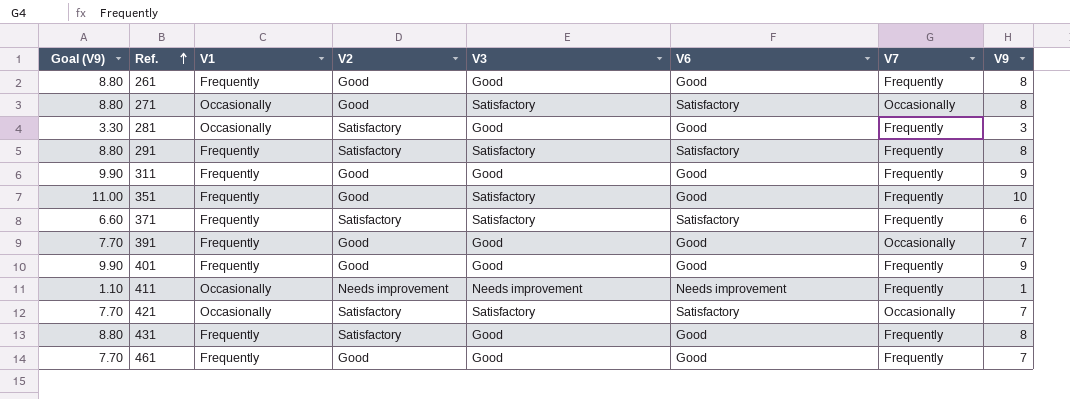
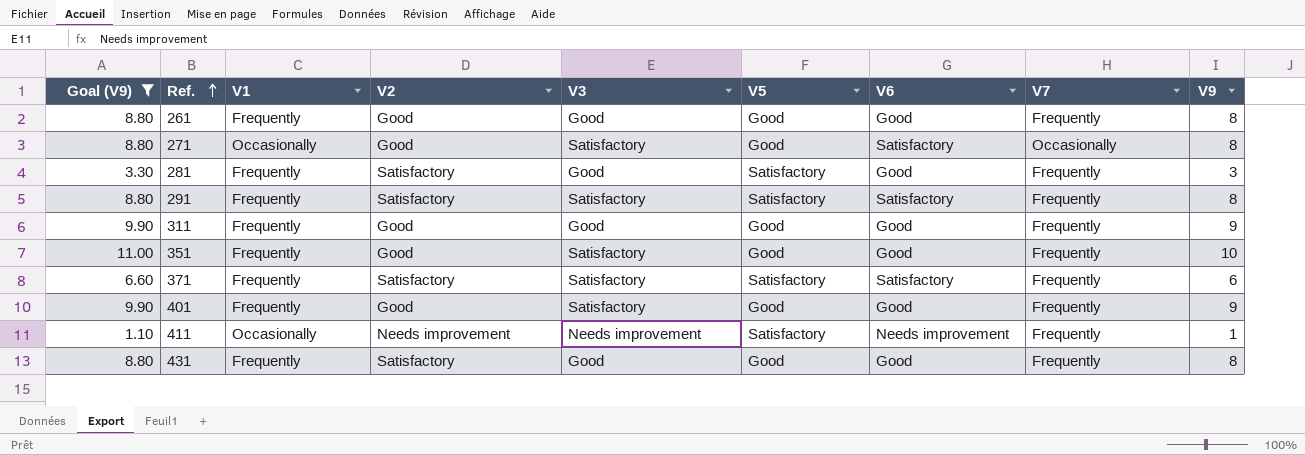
filter: none -> Goal (V9) != 7.70
column V5 | position: none -> 6
281 | V1: Occasionally -> Frequently
401 | V3: Good -> Satisfactory

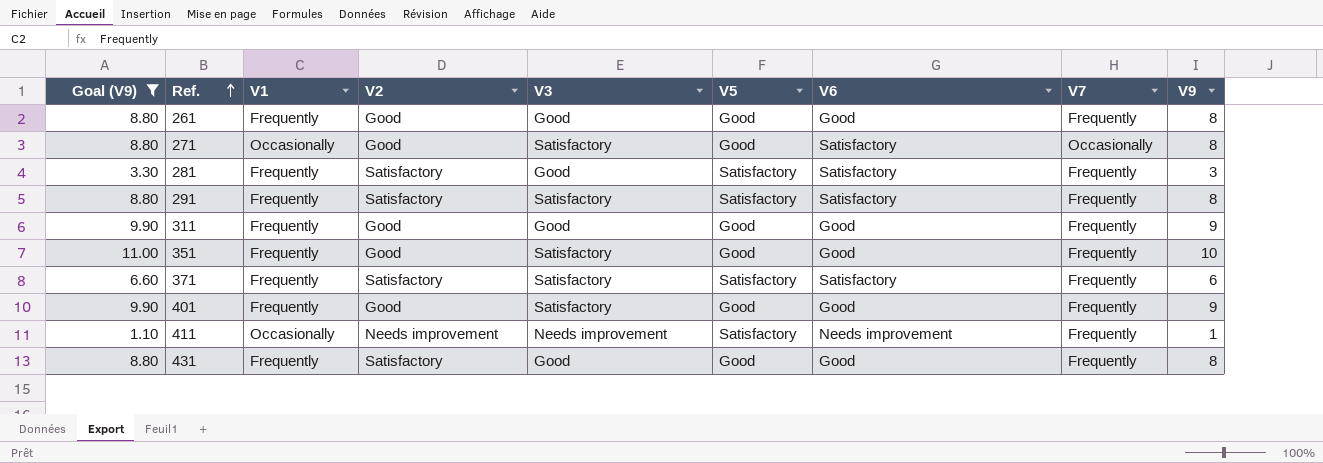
281 | V6: Good -> Satisfactory

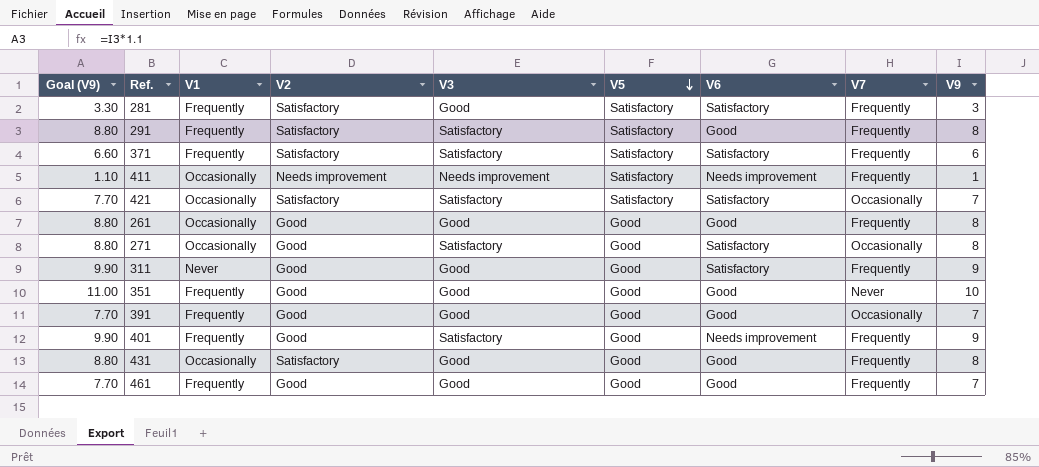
filter: Goal (V9) != 7.70 -> none
row order: Ref. ascending -> V5 descending
291 | V6: Satisfactory -> Good
261 | V1: Frequently -> Occasionally
311 | V1: Frequently -> Never
311 | V6: Good -> Satisfactory
351 | V3: Satisfactory -> Good
351 | V7: Frequently -> Never
401 | V6: Good -> Needs improvement
431 | V1: Frequently -> Occasionally

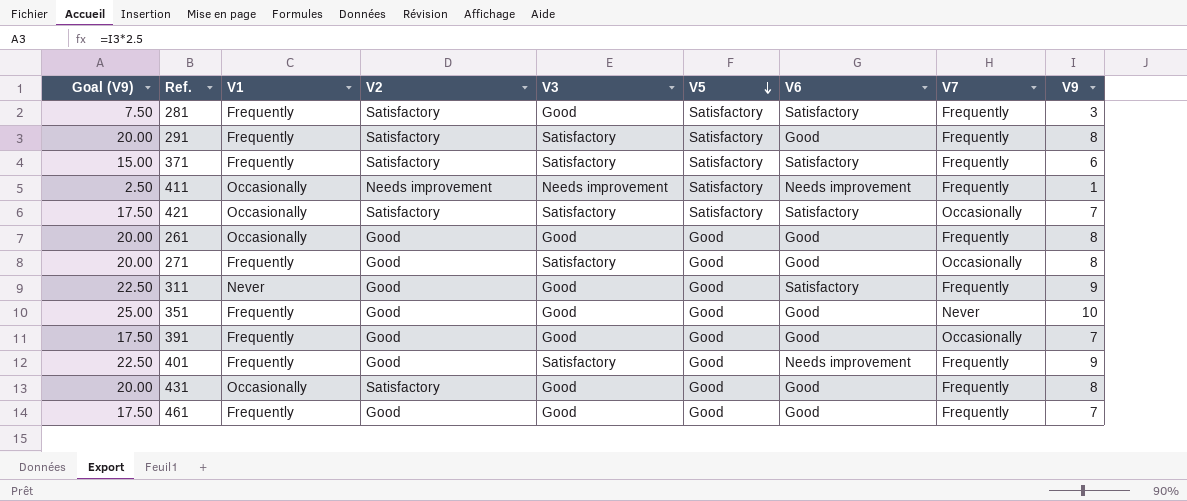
column Goal (V9) | formula: [V9] * 1.1 -> [V9] * 2.5
271 | V1: Occasionally -> Frequently
271 | V6: Satisfactory -> Good

